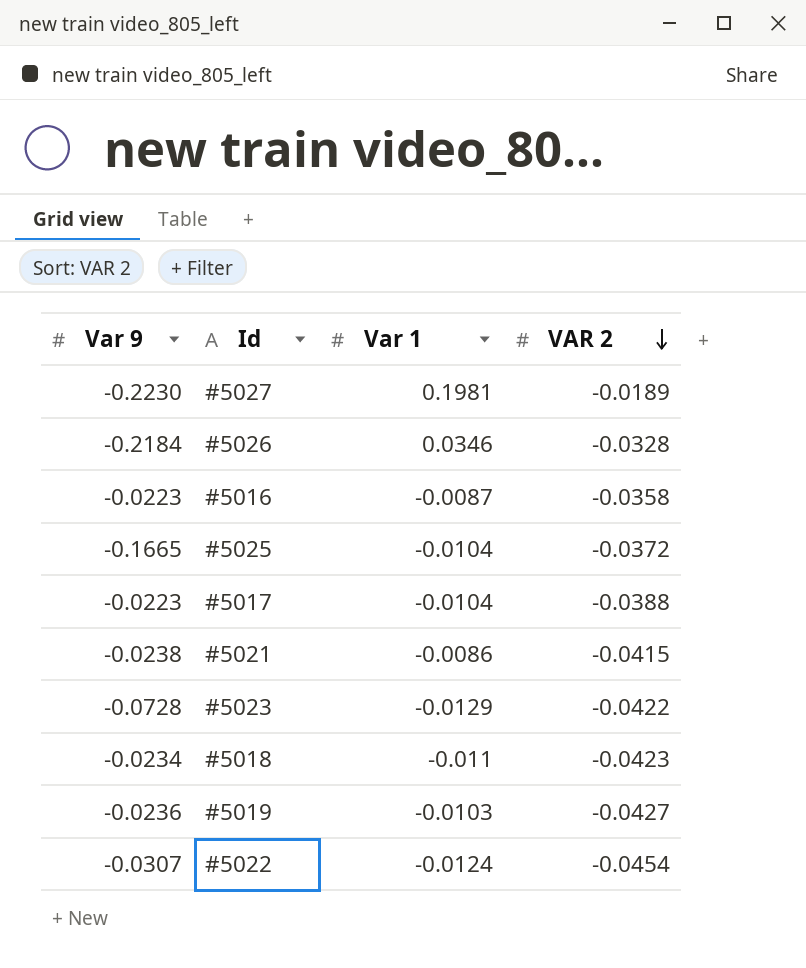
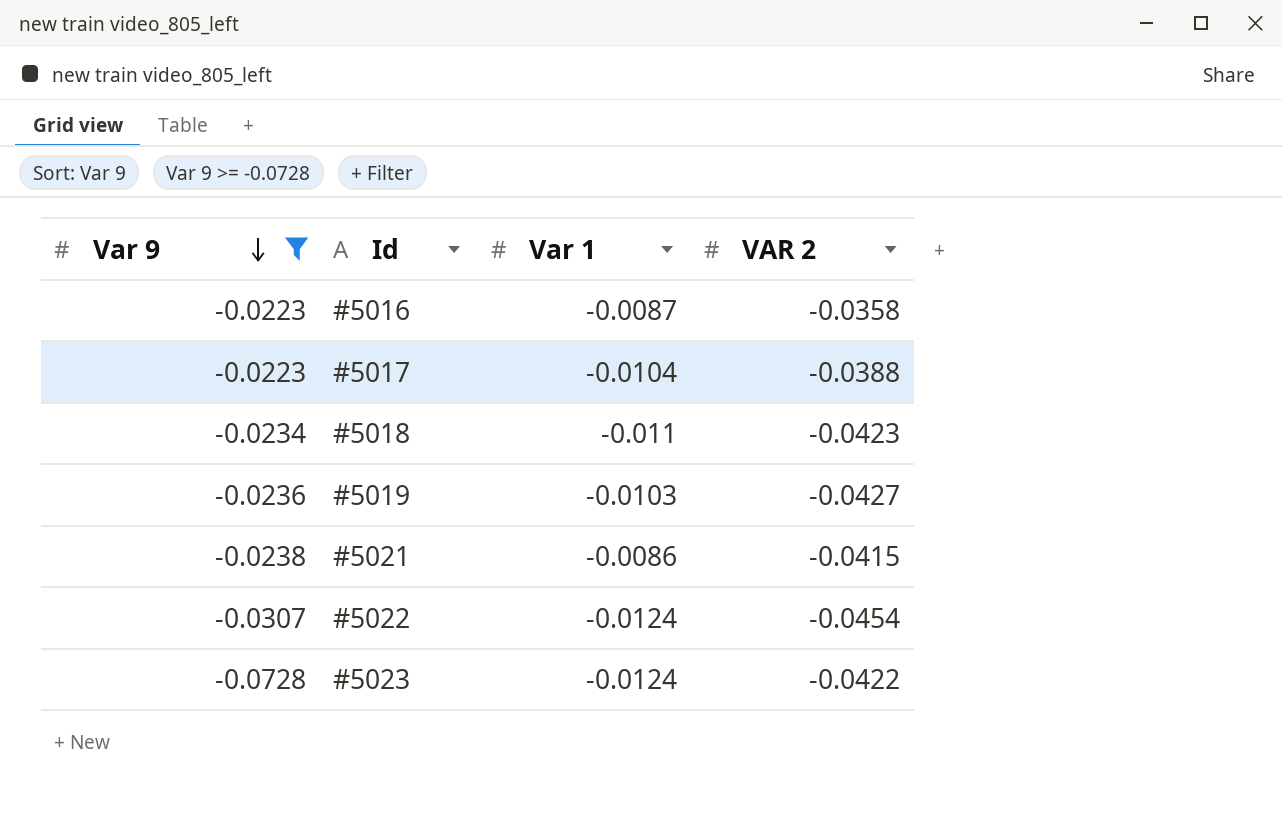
filter: none -> Var 9 >= -0.0728
row order: VAR 2 descending -> Var 9 descending
#5023 | Var 1: -0.0129 -> -0.0124

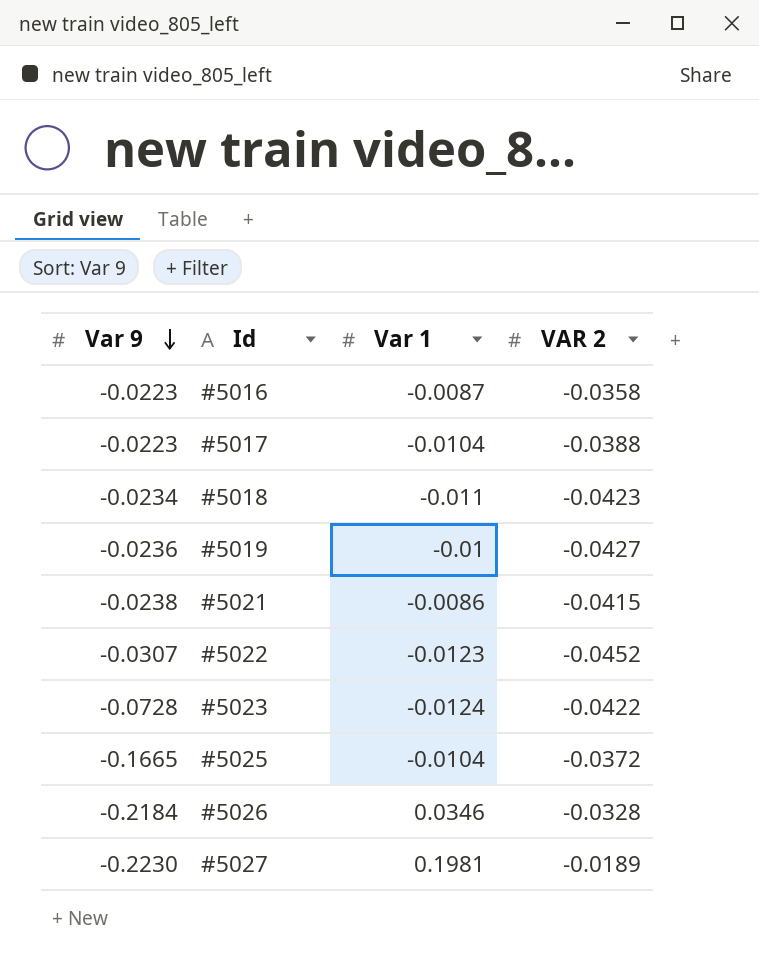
filter: Var 9 >= -0.0728 -> none
#5019 | Var 1: -0.0103 -> -0.01
#5022 | Var 1: -0.0124 -> -0.0123
#5022 | VAR 2: -0.0454 -> -0.0452

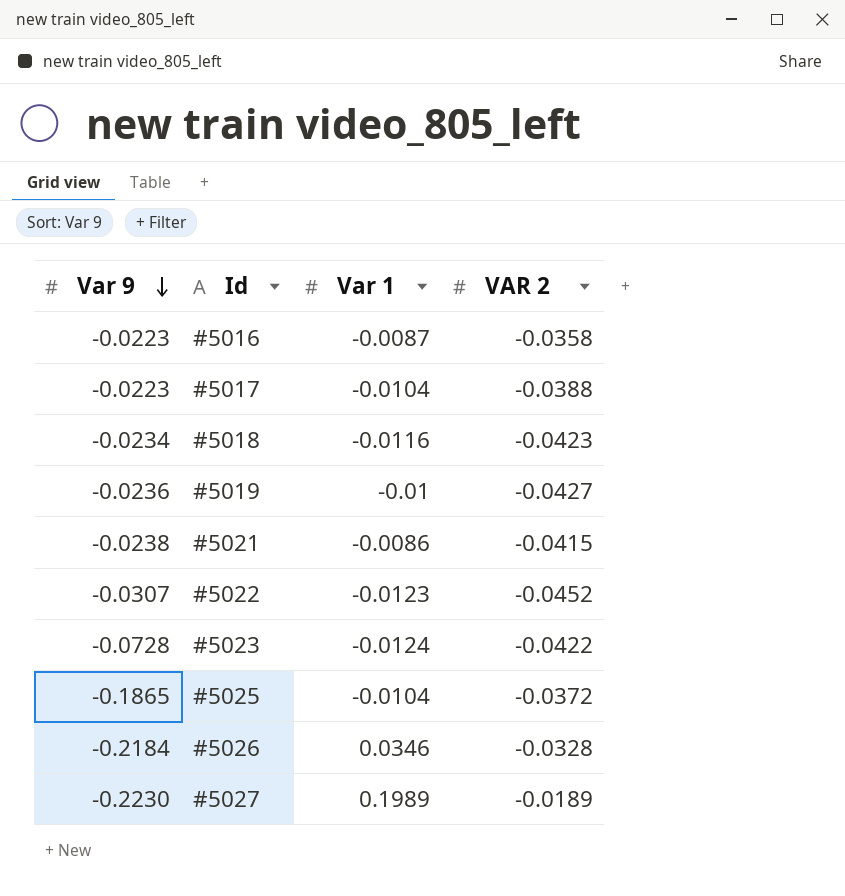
#5018 | Var 1: -0.011 -> -0.0116
#5025 | Var 9: -0.1665 -> -0.1865
#5027 | Var 1: 0.1981 -> 0.1989

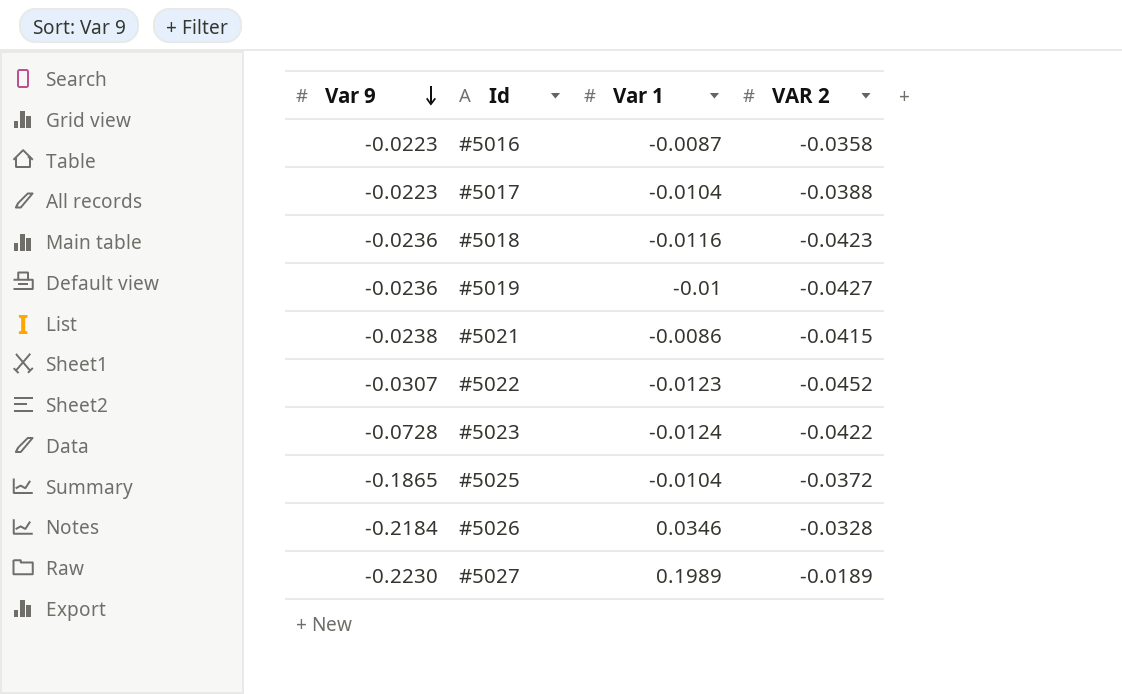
#5018 | Var 9: -0.0234 -> -0.0236

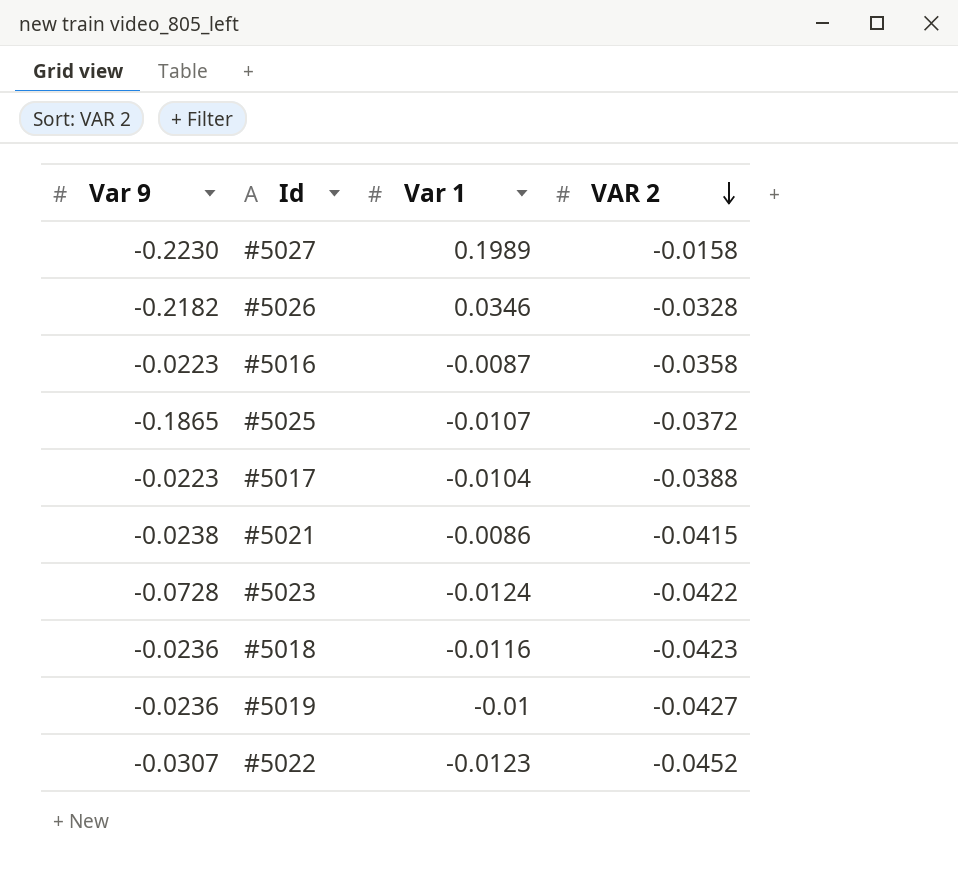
row order: Var 9 descending -> VAR 2 descending
#5027 | VAR 2: -0.0189 -> -0.0158
#5026 | Var 9: -0.2184 -> -0.2182
#5025 | Var 1: -0.0104 -> -0.0107

